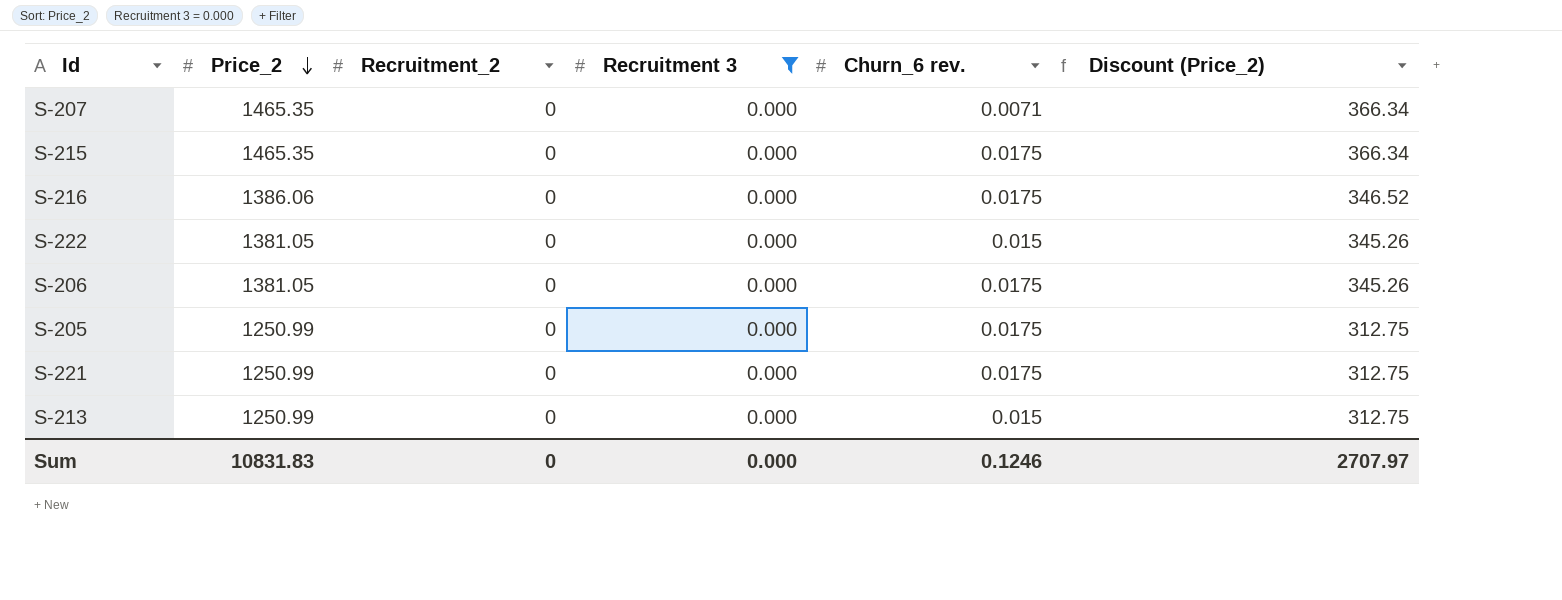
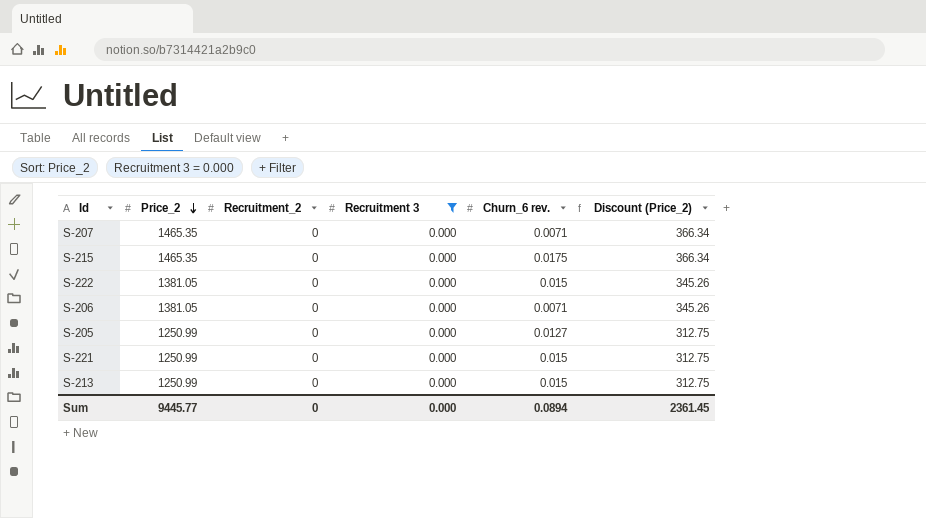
row S-216: 1386.06 | 0 | 0.000 | 0.0175 | 346.52 -> none
S-206 | Churn_6 rev.: 0.0175 -> 0.0071
S-205 | Churn_6 rev.: 0.0175 -> 0.0127
S-221 | Churn_6 rev.: 0.0175 -> 0.015
Sum | Price_2: 10831.83 -> 9445.77
Sum | Churn_6 rev.: 0.1246 -> 0.0894
Sum | Discount (Price_2): 2707.97 -> 2361.45

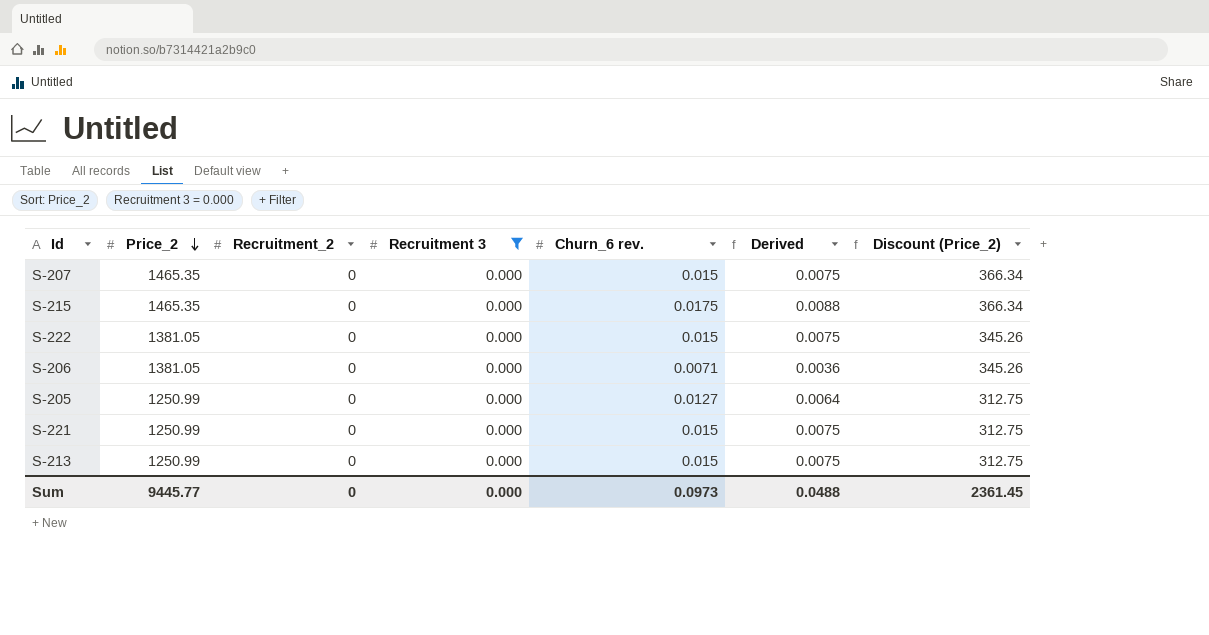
column Derived | formula: none -> [Churn_6 rev.] * 0.5
S-207 | Churn_6 rev.: 0.0071 -> 0.015
Sum | Churn_6 rev.: 0.0894 -> 0.0973

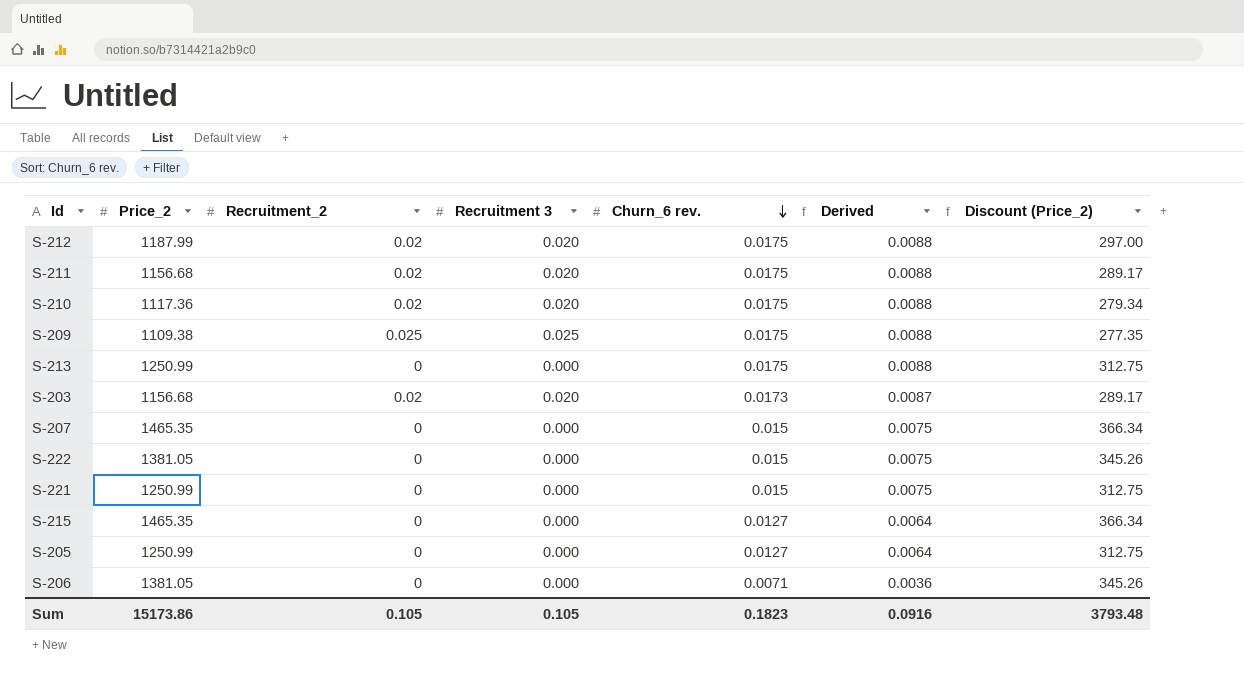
filter: Recruitment 3 = 0.000 -> none
row order: Price_2 descending -> Churn_6 rev. descending
S-213 | Churn_6 rev.: 0.015 -> 0.0175
S-213 | Derived: 0.0075 -> 0.0088
S-215 | Churn_6 rev.: 0.0175 -> 0.0127
S-215 | Derived: 0.0088 -> 0.0064
Sum | Price_2: 9445.77 -> 15173.86
Sum | Recruitment_2: 0 -> 0.105
Sum | Recruitment 3: 0.000 -> 0.105
Sum | Churn_6 rev.: 0.0973 -> 0.1823
Sum | Derived: 0.0488 -> 0.0916
Sum | Discount (Price_2): 2361.45 -> 3793.48

